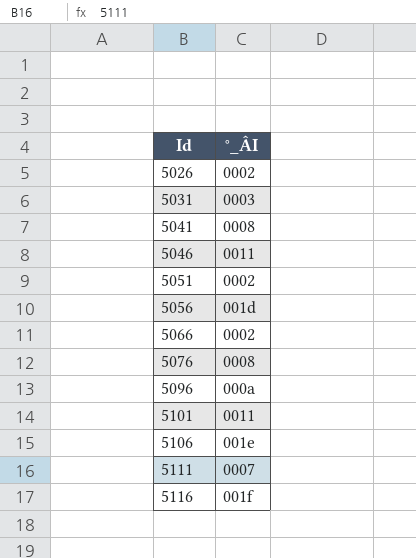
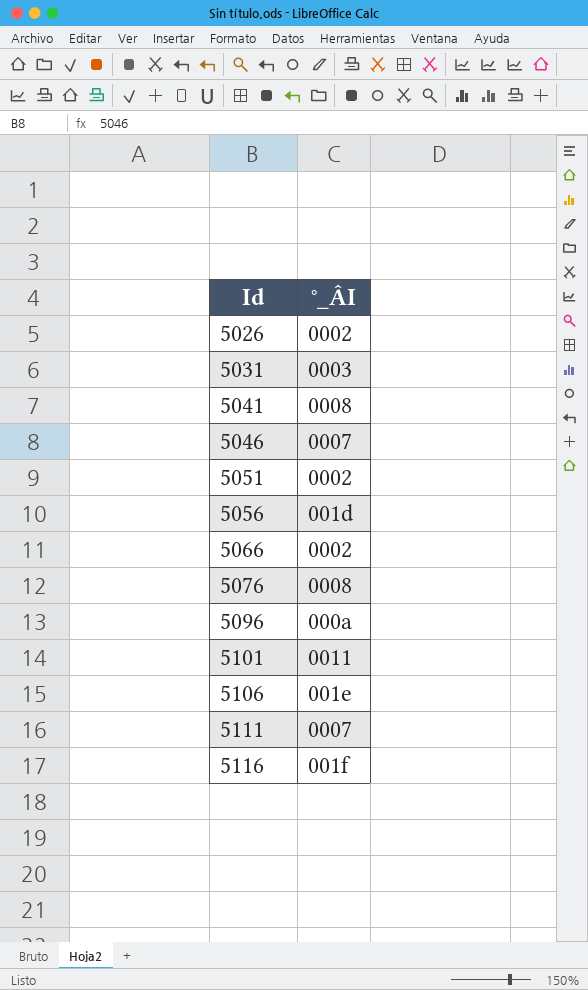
5046 | °_ÂI: 0011 -> 0007

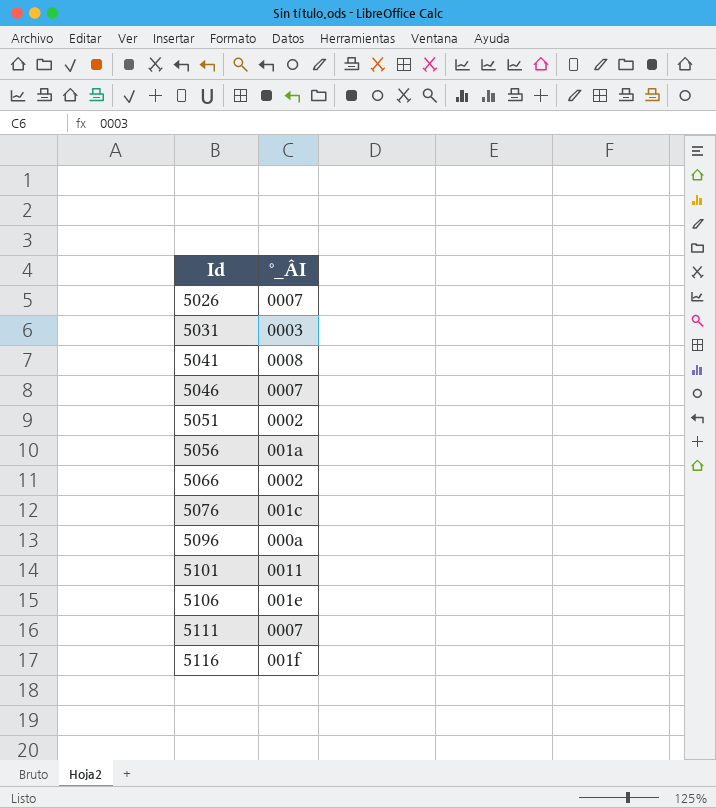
5026 | °_ÂI: 0002 -> 0007
5056 | °_ÂI: 001d -> 001a
5076 | °_ÂI: 0008 -> 001c

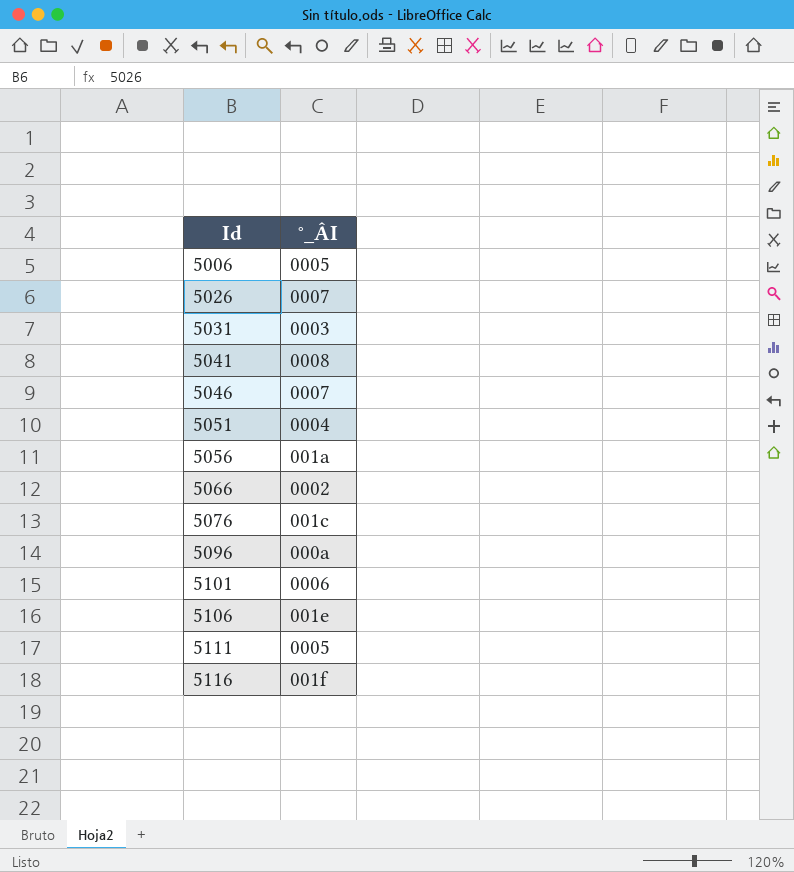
row 5006: none -> 0005
5051 | °_ÂI: 0002 -> 0004
5101 | °_ÂI: 0011 -> 0006
5111 | °_ÂI: 0007 -> 0005

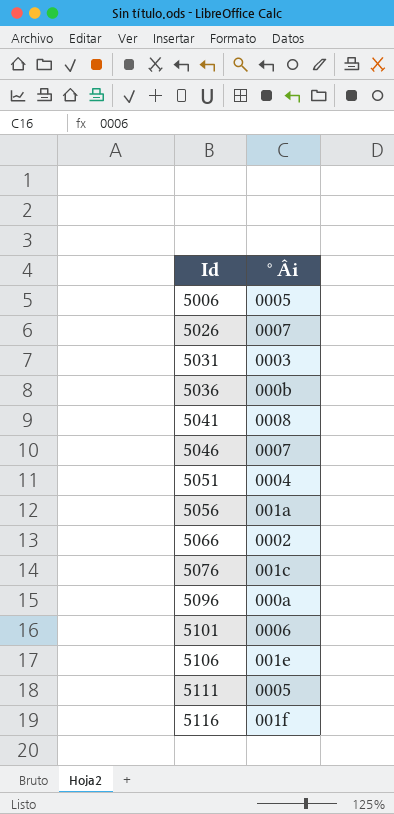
column name: °_ÂI -> ° Âi
row 5036: none -> 000b

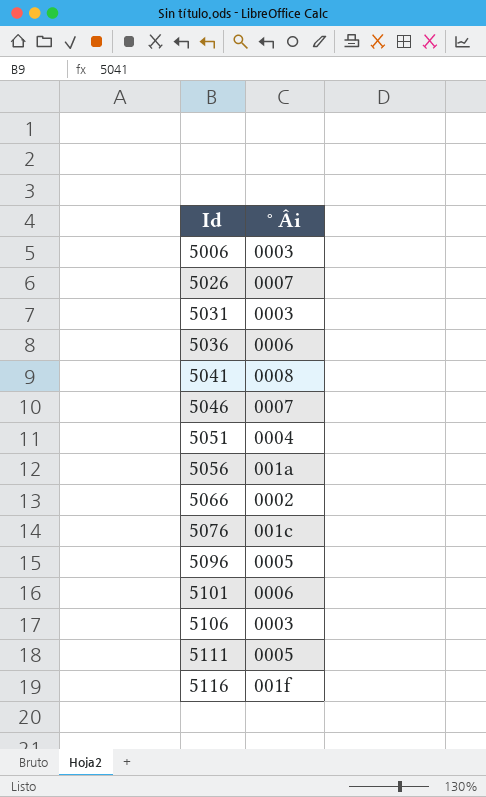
5006 | ° Âi: 0005 -> 0003
5036 | ° Âi: 000b -> 0006
5096 | ° Âi: 000a -> 0005
5106 | ° Âi: 001e -> 0003

